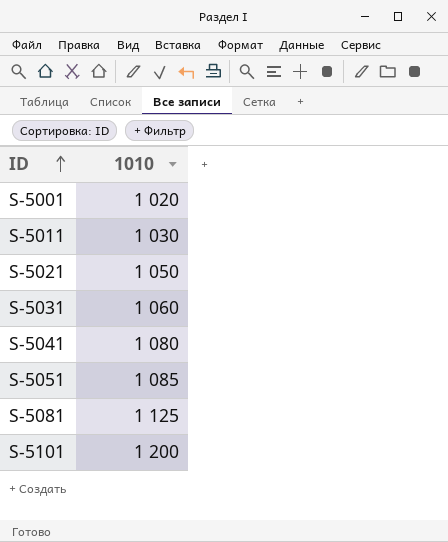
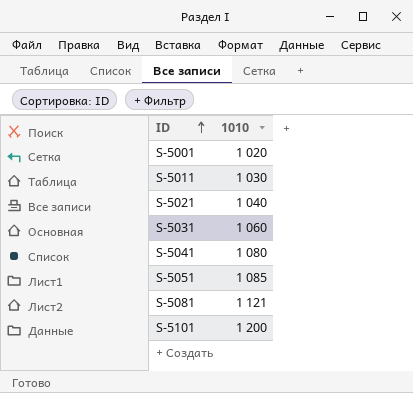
S-5021 | 1010: 1 050 -> 1 040
S-5081 | 1010: 1 125 -> 1 121

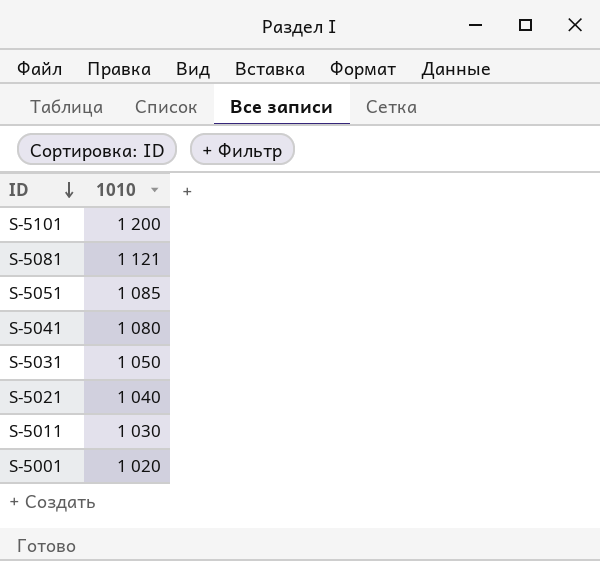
row order: ID ascending -> ID descending
S-5031 | 1010: 1 060 -> 1 050

